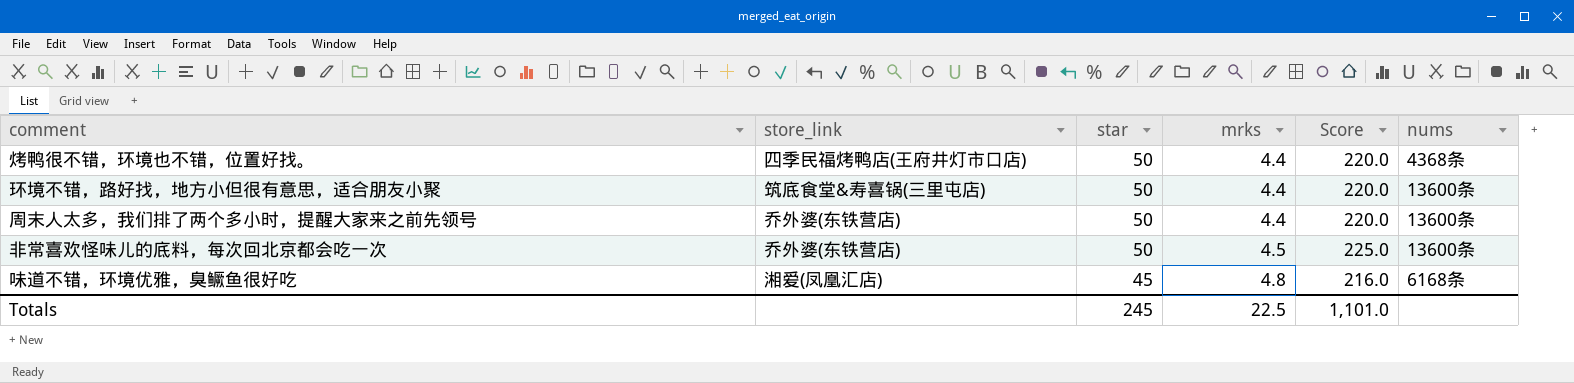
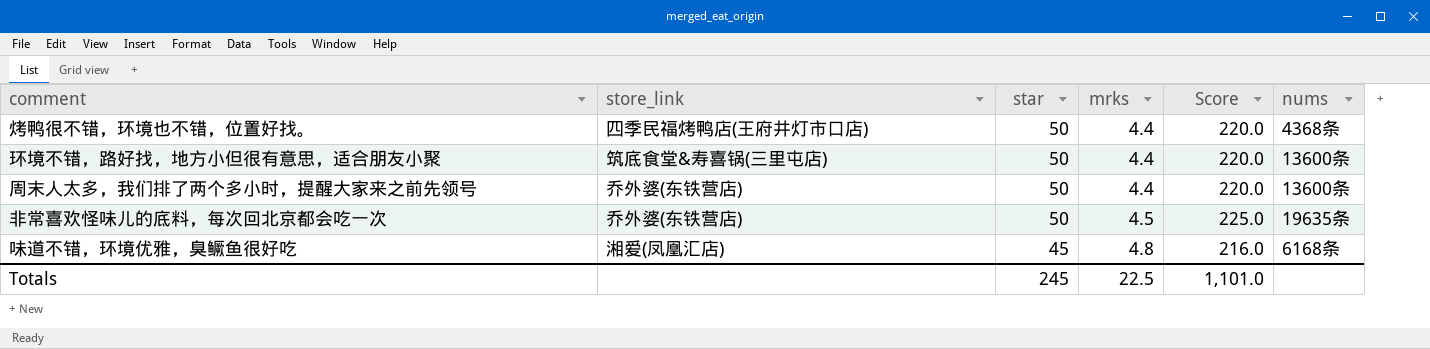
非常喜欢怪味儿的底料，每次回北京都会吃一次 | nums: 13600条 -> 19635条

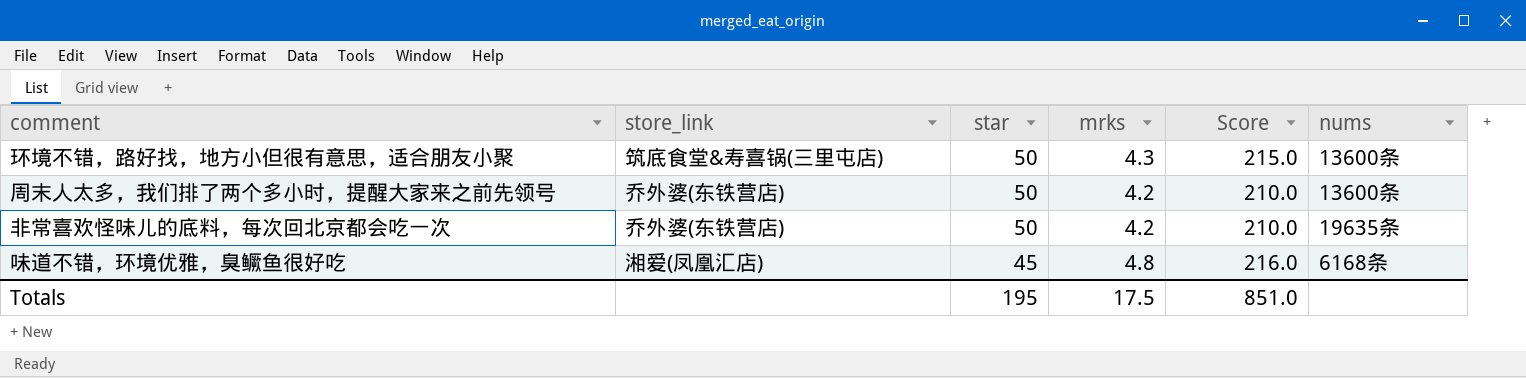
row 烤鸭很不错，环境也不错，位置好找。: 四季民福烤鸭店(王府井灯市口店) | 50 | 4.4 | 220.0 | 4368条 -> none
环境不错，路好找，地方小但很有意思，适合朋友小聚 | mrks: 4.4 -> 4.3
环境不错，路好找，地方小但很有意思，适合朋友小聚 | Score: 220.0 -> 215.0
周末人太多，我们排了两个多小时，提醒大家来之前先领号 | mrks: 4.4 -> 4.2
周末人太多，我们排了两个多小时，提醒大家来之前先领号 | Score: 220.0 -> 210.0
非常喜欢怪味儿的底料，每次回北京都会吃一次 | mrks: 4.5 -> 4.2
非常喜欢怪味儿的底料，每次回北京都会吃一次 | Score: 225.0 -> 210.0
Totals | star: 245 -> 195
Totals | mrks: 22.5 -> 17.5
Totals | Score: 1,101.0 -> 851.0

